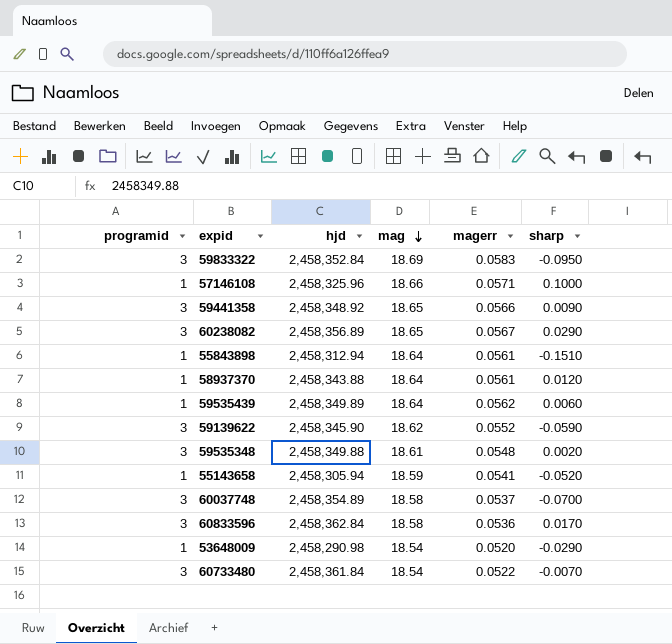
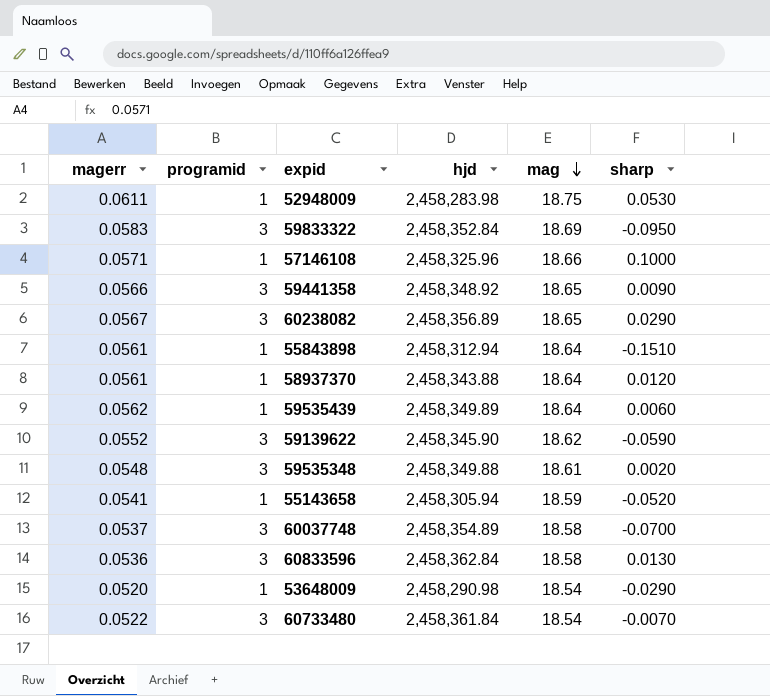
column magerr | position: 5 -> 1
row 52948009: none -> 0.0611 | 1 | 2,458,283.98 | 18.75 | 0.0530
60833596 | sharp: 0.0170 -> 0.0130

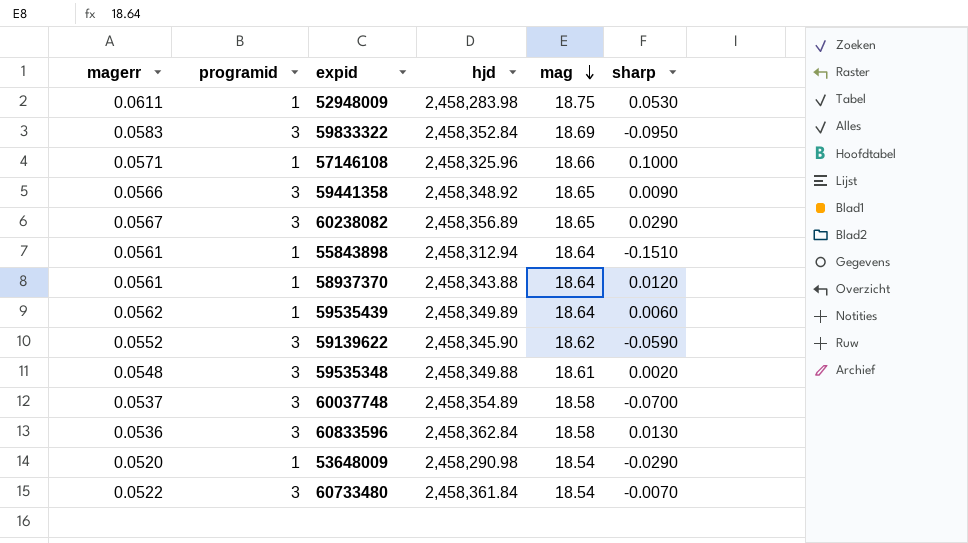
row 55143658: 0.0541 | 1 | 2,458,305.94 | 18.59 | -0.0520 -> none

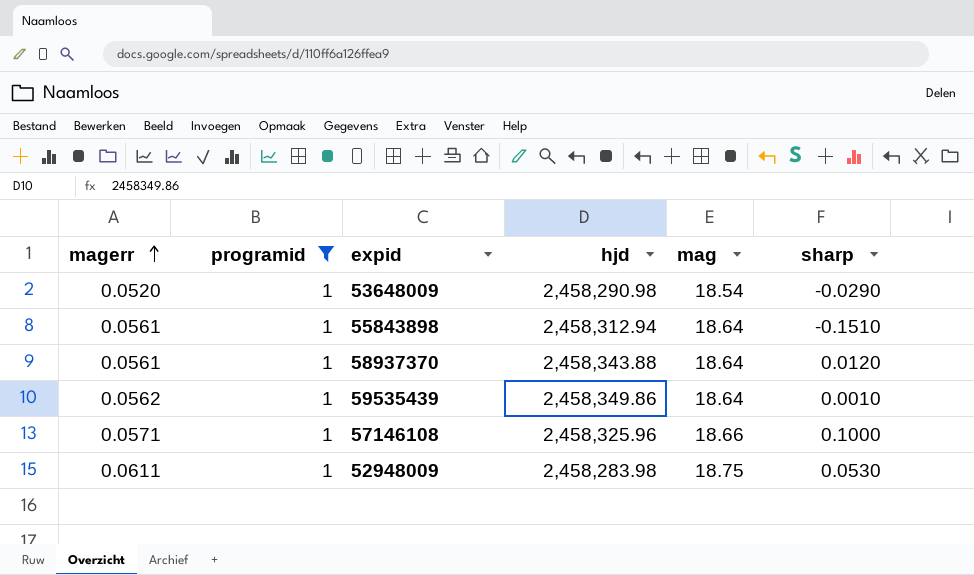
filter: none -> programid = 1
row order: mag descending -> magerr ascending
59535439 | hjd: 2,458,349.89 -> 2,458,349.86
59535439 | sharp: 0.0060 -> 0.0010

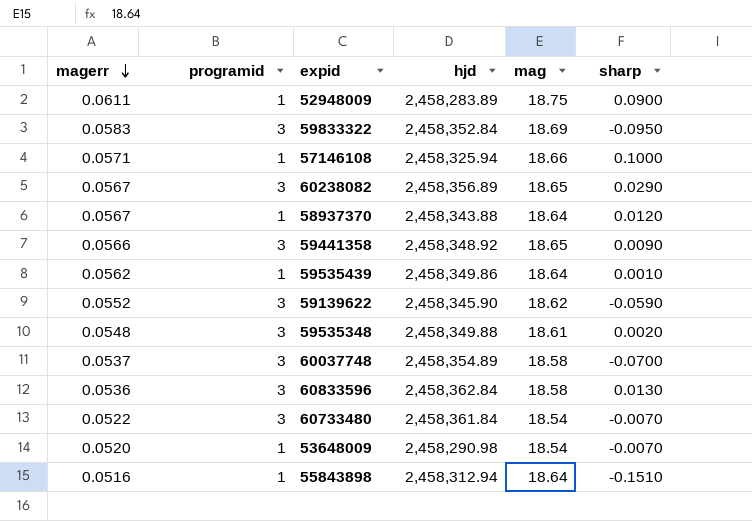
filter: programid = 1 -> none
row order: magerr ascending -> magerr descending
52948009 | hjd: 2,458,283.98 -> 2,458,283.89
52948009 | sharp: 0.0530 -> 0.0900
57146108 | hjd: 2,458,325.96 -> 2,458,325.94
58937370 | magerr: 0.0561 -> 0.0567
53648009 | sharp: -0.0290 -> -0.0070
55843898 | magerr: 0.0561 -> 0.0516

